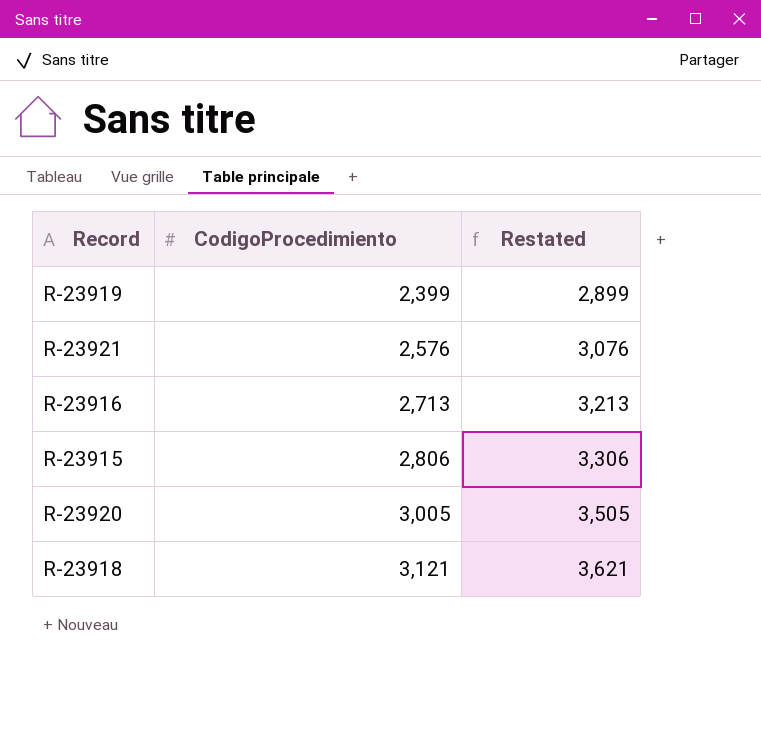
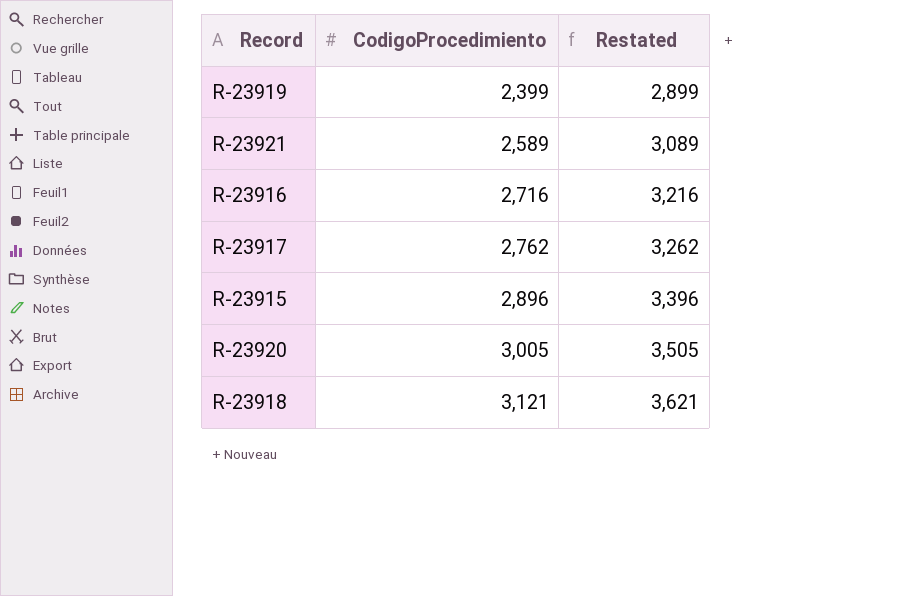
R-23921 | CodigoProcedimiento: 2,576 -> 2,589
R-23921 | Restated: 3,076 -> 3,089
R-23916 | CodigoProcedimiento: 2,713 -> 2,716
R-23916 | Restated: 3,213 -> 3,216
row R-23917: none -> 2,762 | 3,262
R-23915 | CodigoProcedimiento: 2,806 -> 2,896
R-23915 | Restated: 3,306 -> 3,396

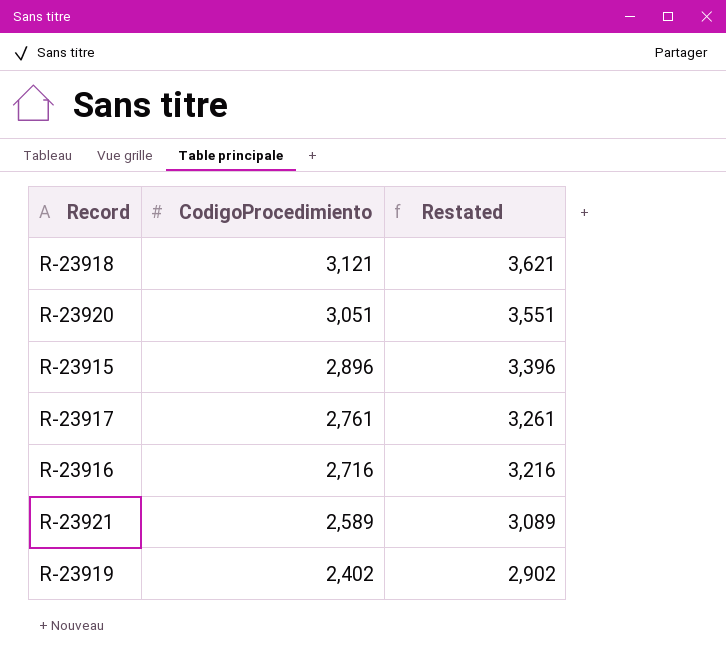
row order: CodigoProcedimiento ascending -> CodigoProcedimiento descending
R-23920 | CodigoProcedimiento: 3,005 -> 3,051
R-23920 | Restated: 3,505 -> 3,551
R-23917 | CodigoProcedimiento: 2,762 -> 2,761
R-23917 | Restated: 3,262 -> 3,261
R-23919 | CodigoProcedimiento: 2,399 -> 2,402
R-23919 | Restated: 2,899 -> 2,902

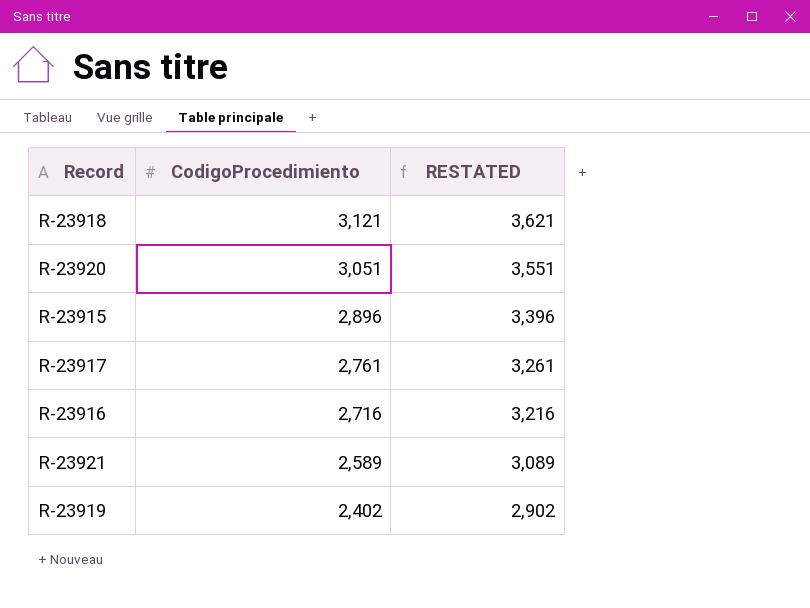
column name: Restated -> RESTATED

